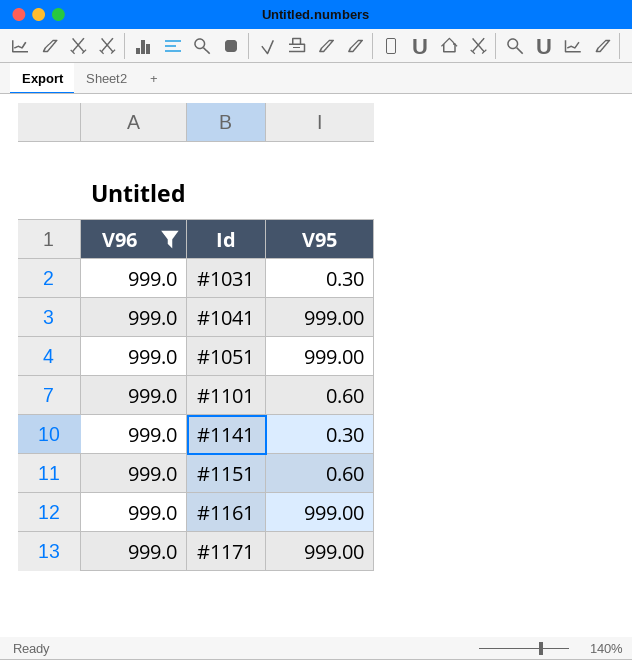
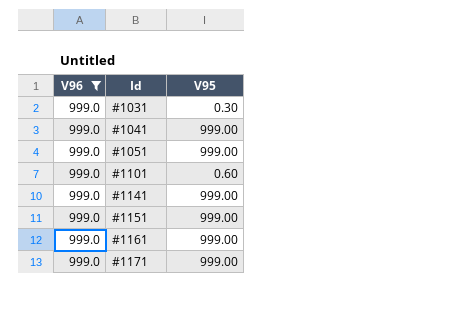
#1141 | V95: 0.30 -> 999.00
#1151 | V95: 0.60 -> 999.00

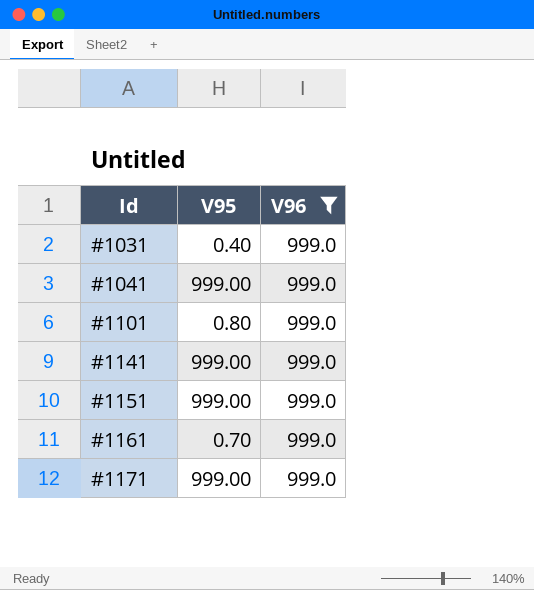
column V96 | position: 1 -> 3
row #1051: 999.0 | 999.00 -> none
#1031 | V95: 0.30 -> 0.40
#1101 | V95: 0.60 -> 0.80
#1161 | V95: 999.00 -> 0.70

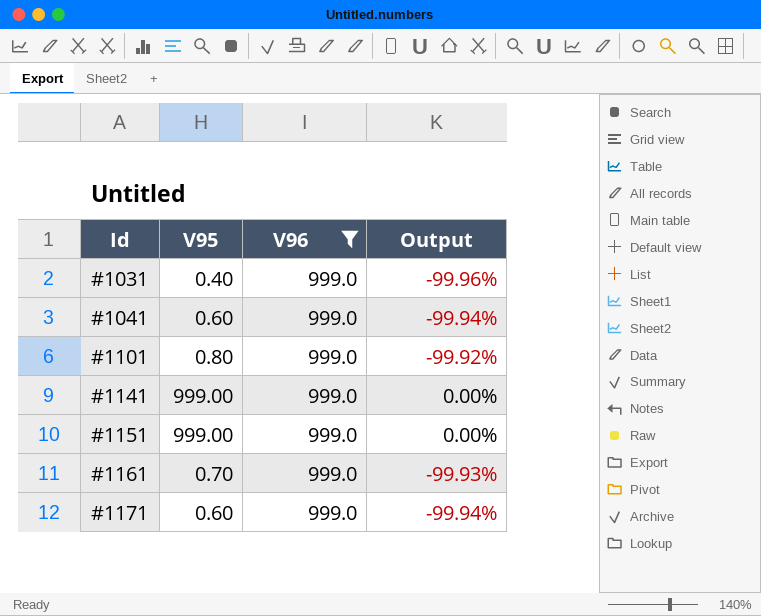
column Output | formula: none -> ([V95] - [V96]) / [V96]
#1041 | V95: 999.00 -> 0.60
#1171 | V95: 999.00 -> 0.60

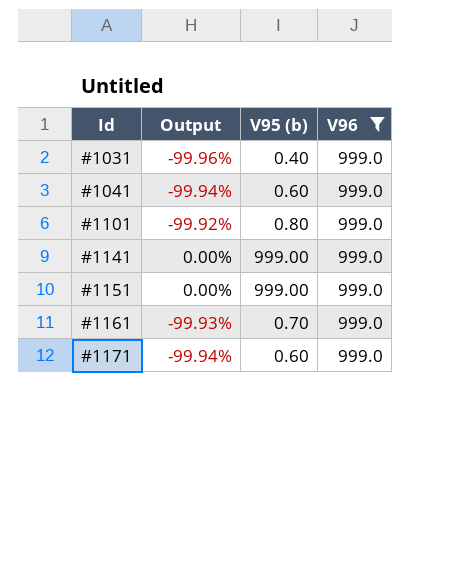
column Output | position: 4 -> 2
column name: V95 -> V95 (b)

